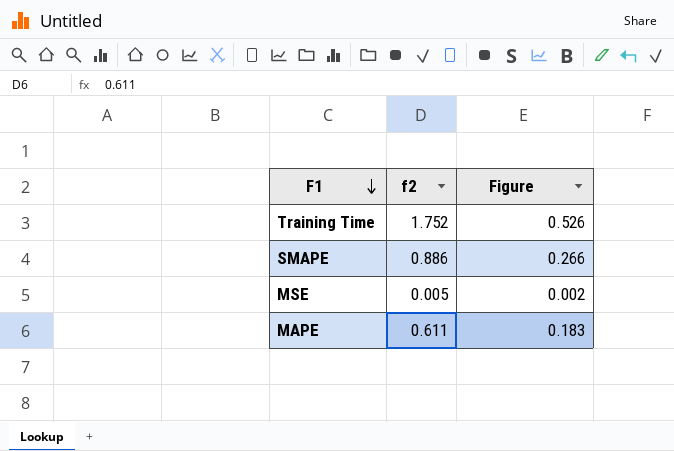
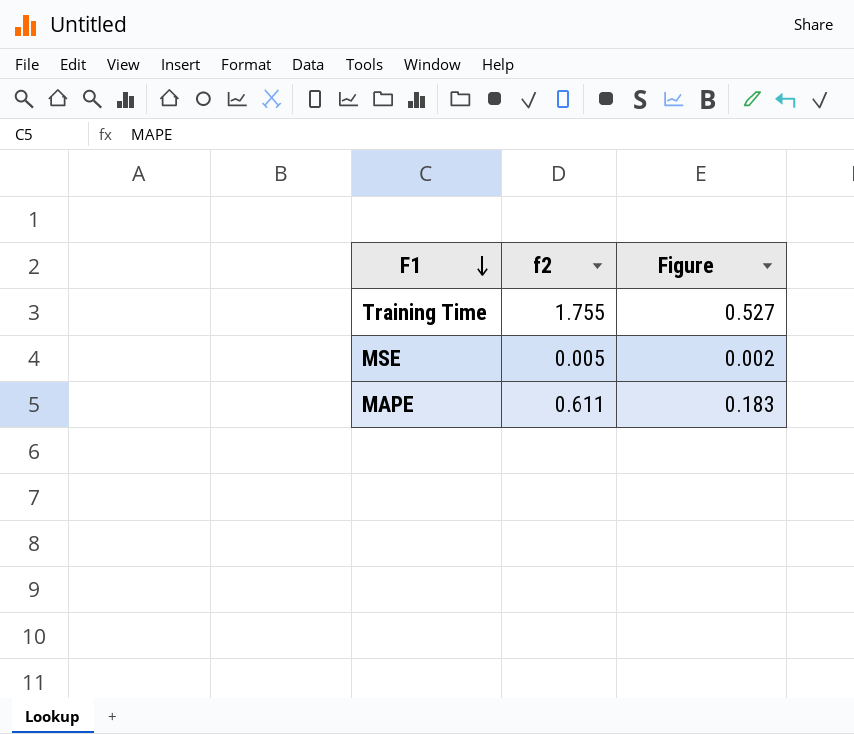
row SMAPE: 0.886 | 0.266 -> none
Training Time | f2: 1.752 -> 1.755
Training Time | Figure: 0.526 -> 0.527

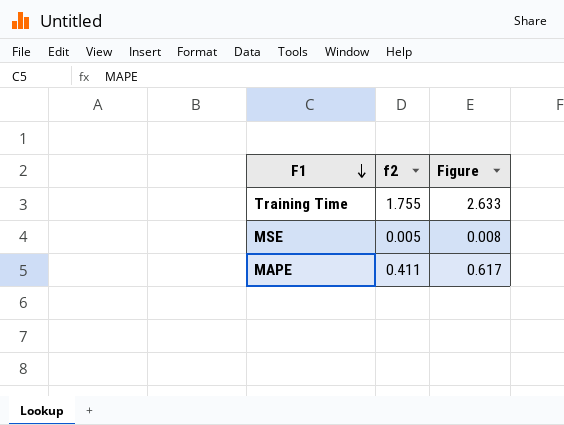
column Figure | formula: [f2] * 0.3 -> [f2] * 1.5
MAPE | f2: 0.611 -> 0.411

